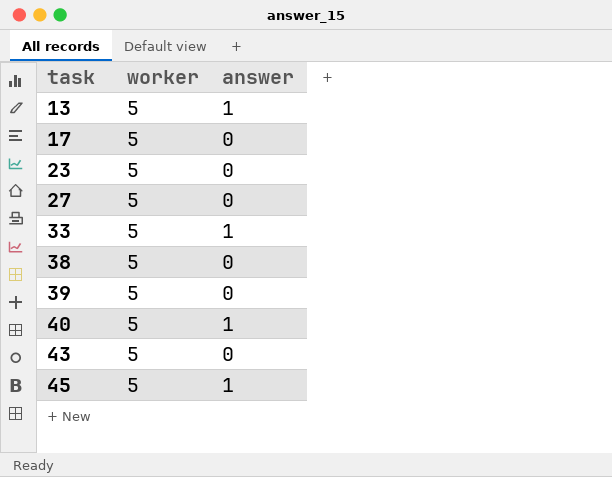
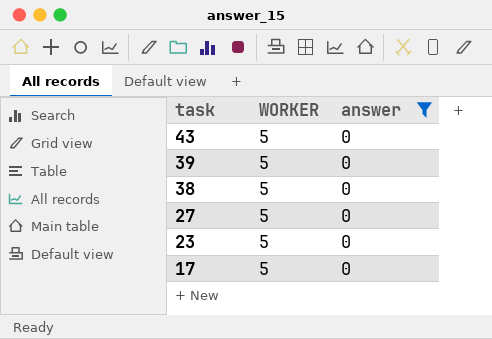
filter: none -> answer = 0
row order: task ascending -> task descending
column name: worker -> WORKER

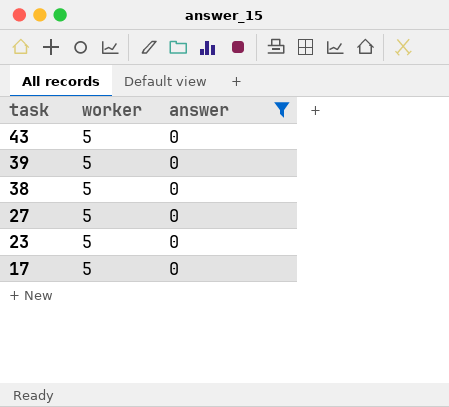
column name: WORKER -> worker

